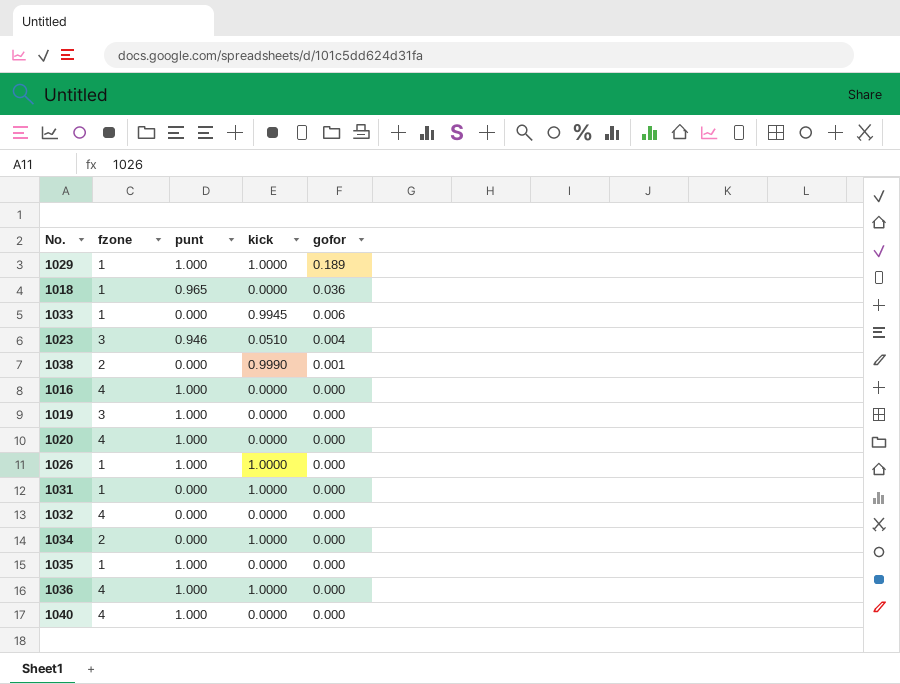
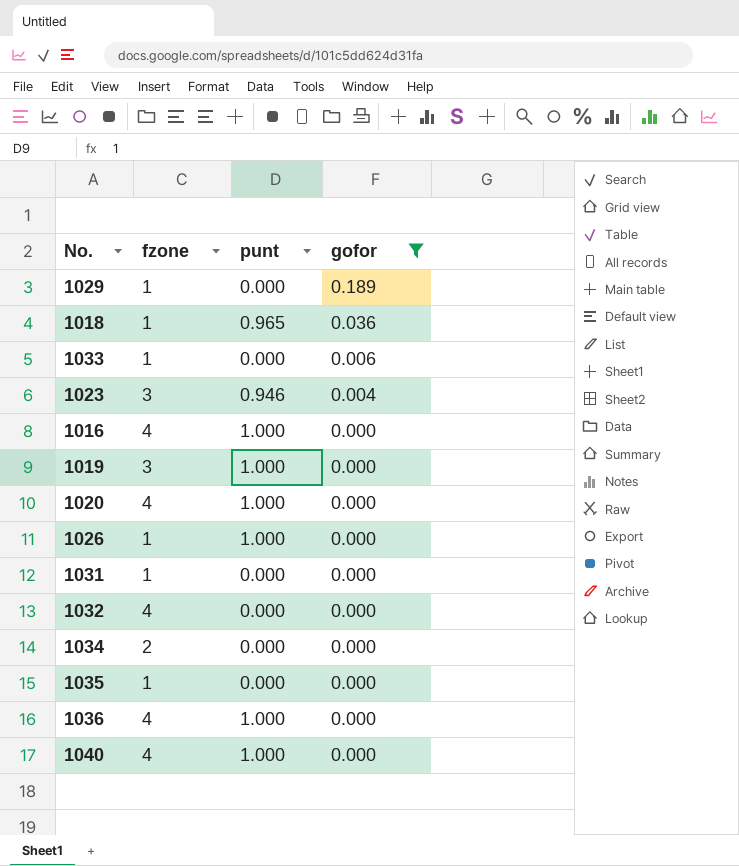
filter: none -> gofor != 0.001
column kick | position: 4 -> none
1029 | punt: 1.000 -> 0.000
1035 | punt: 1.000 -> 0.000

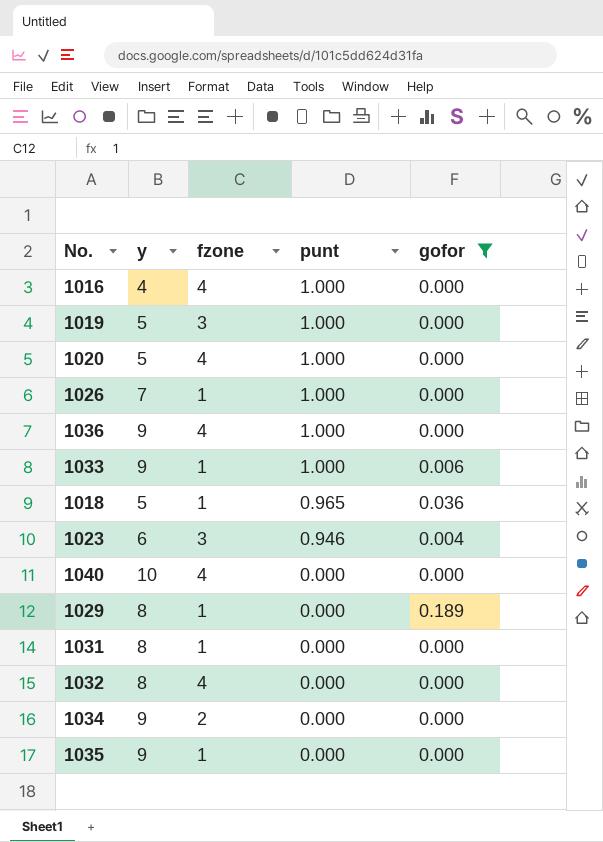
row order: gofor descending -> punt descending
column y | position: none -> 2
1033 | punt: 0.000 -> 1.000
1040 | punt: 1.000 -> 0.000

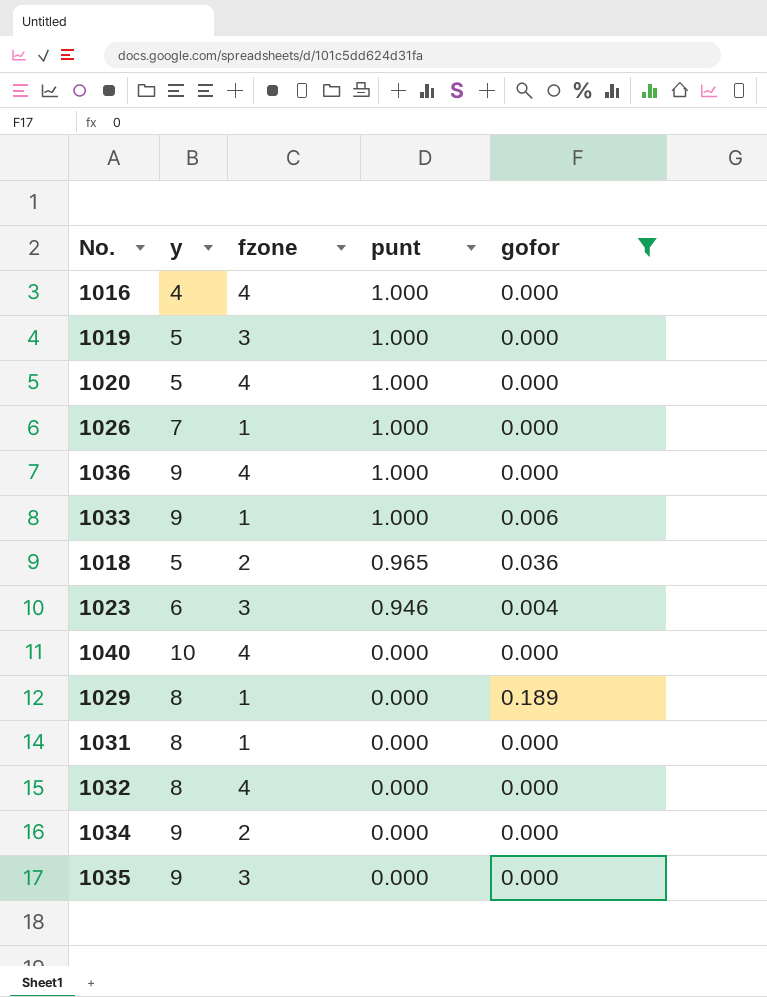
1018 | fzone: 1 -> 2
1035 | fzone: 1 -> 3

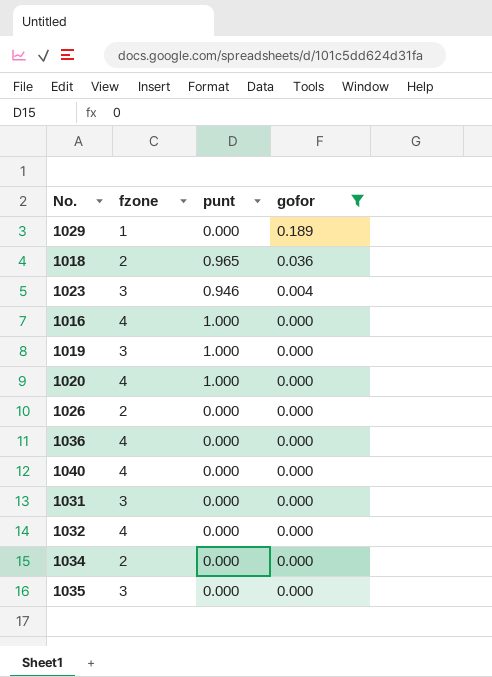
row order: punt descending -> gofor descending
column y | position: 2 -> none
row 1033: 9 | 1 | 1.000 | 0.006 -> none
1026 | fzone: 1 -> 2
1026 | punt: 1.000 -> 0.000
1036 | punt: 1.000 -> 0.000
1031 | fzone: 1 -> 3

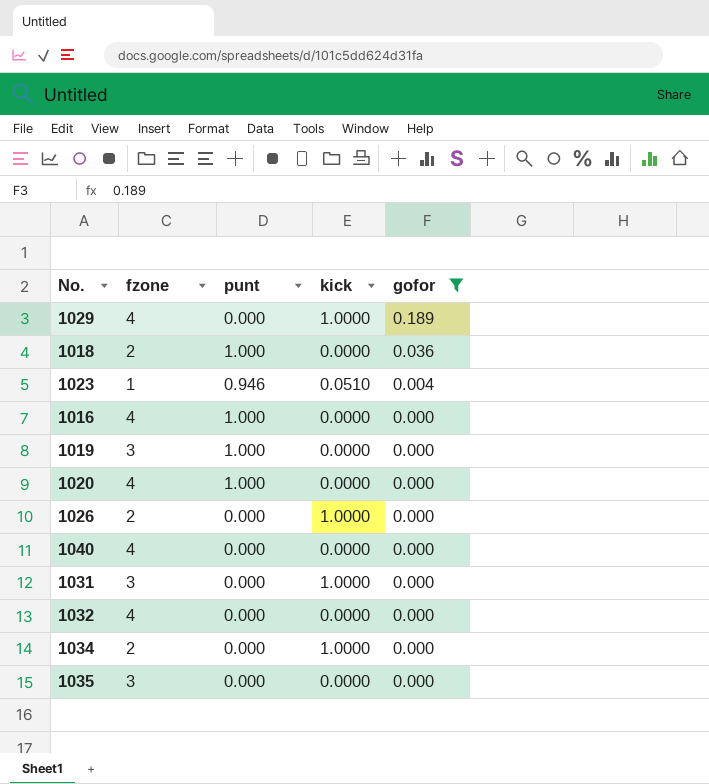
column kick | position: none -> 4
row 1036: 4 | 0.000 | 0.000 -> none
1029 | fzone: 1 -> 4
1018 | punt: 0.965 -> 1.000
1023 | fzone: 3 -> 1

